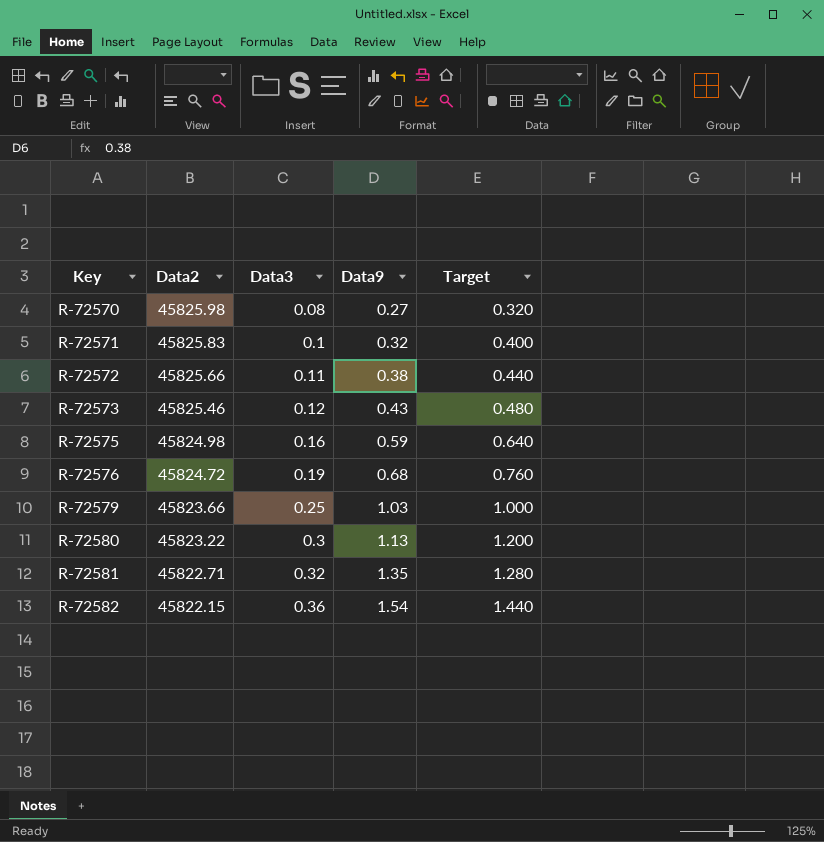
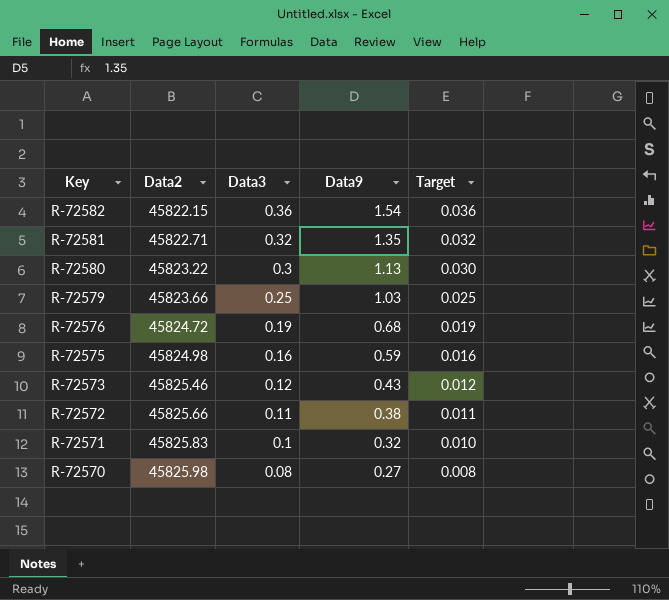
row order: Key ascending -> Key descending
column Target | formula: [Data3] * 4 -> [Data3] * 0.1

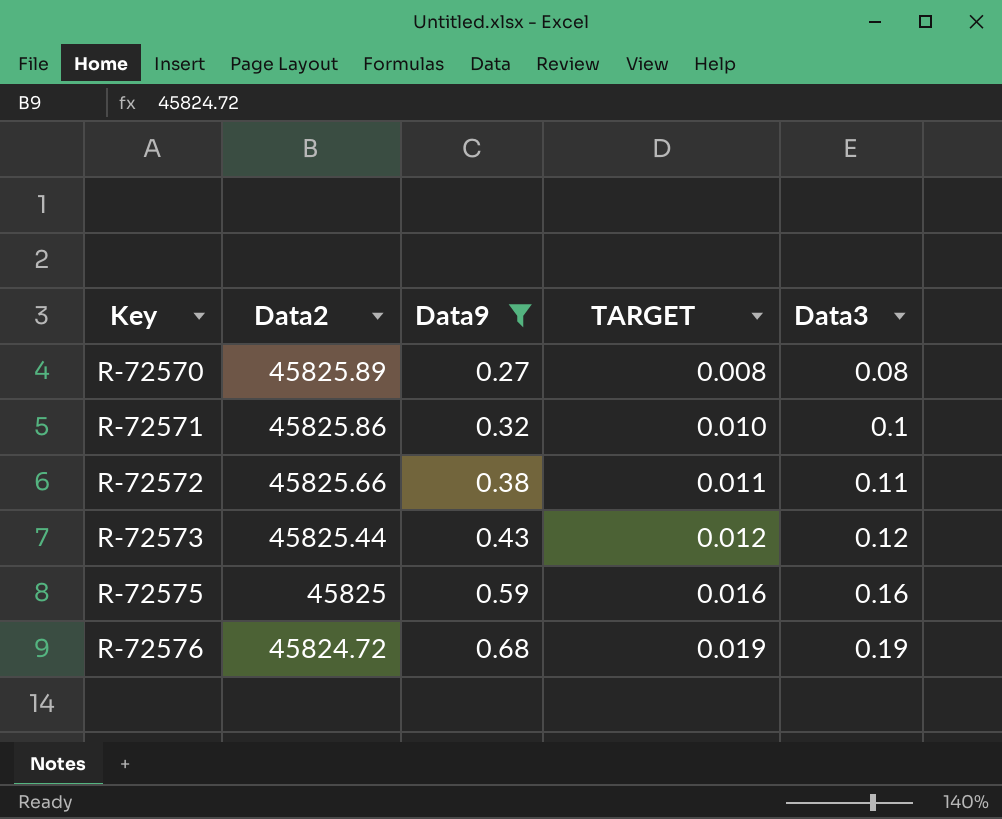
filter: none -> Data9 <= 0.68
row order: Key descending -> Key ascending
column name: Target -> TARGET
column Data3 | position: 3 -> 5
R-72570 | Data2: 45825.98 -> 45825.89
R-72571 | Data2: 45825.83 -> 45825.86
R-72573 | Data2: 45825.46 -> 45825.44
R-72575 | Data2: 45824.98 -> 45825

